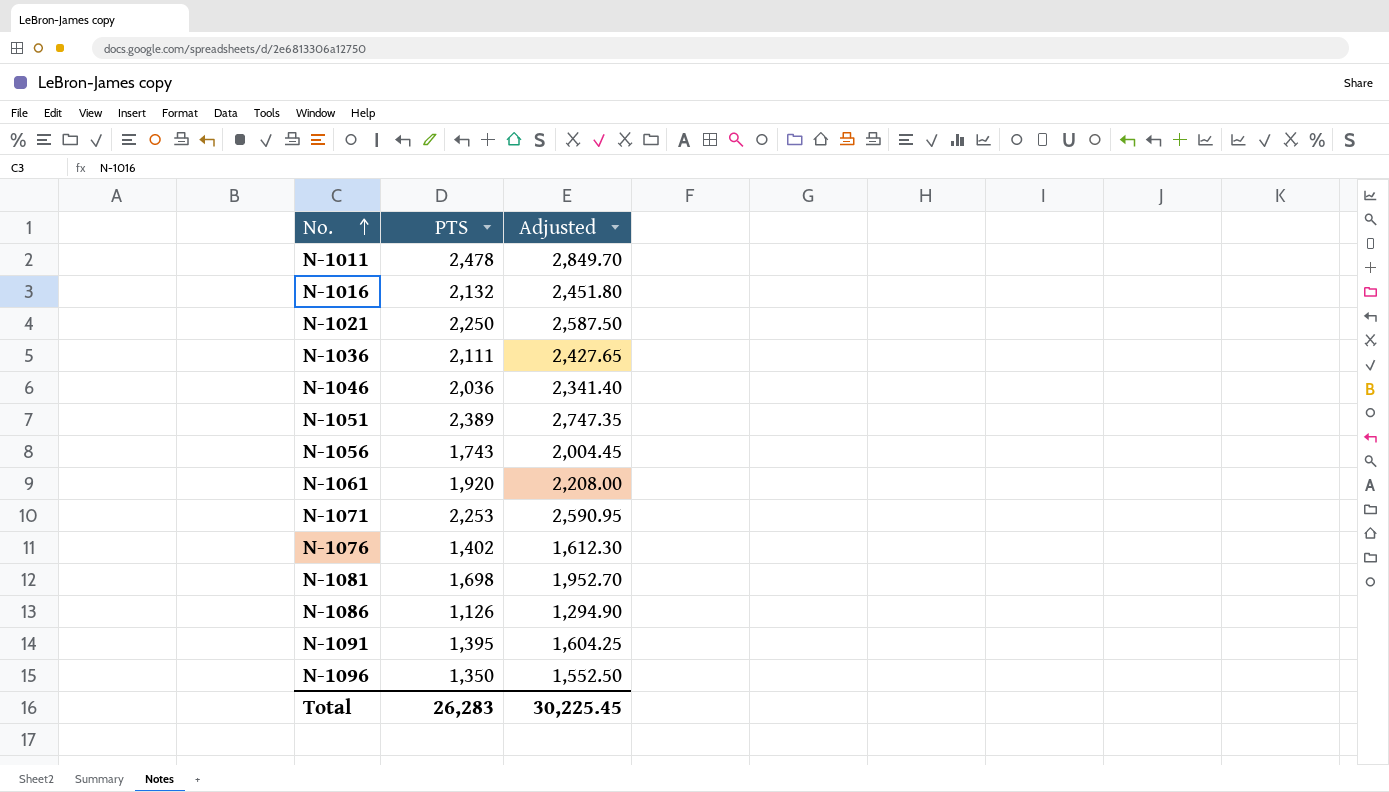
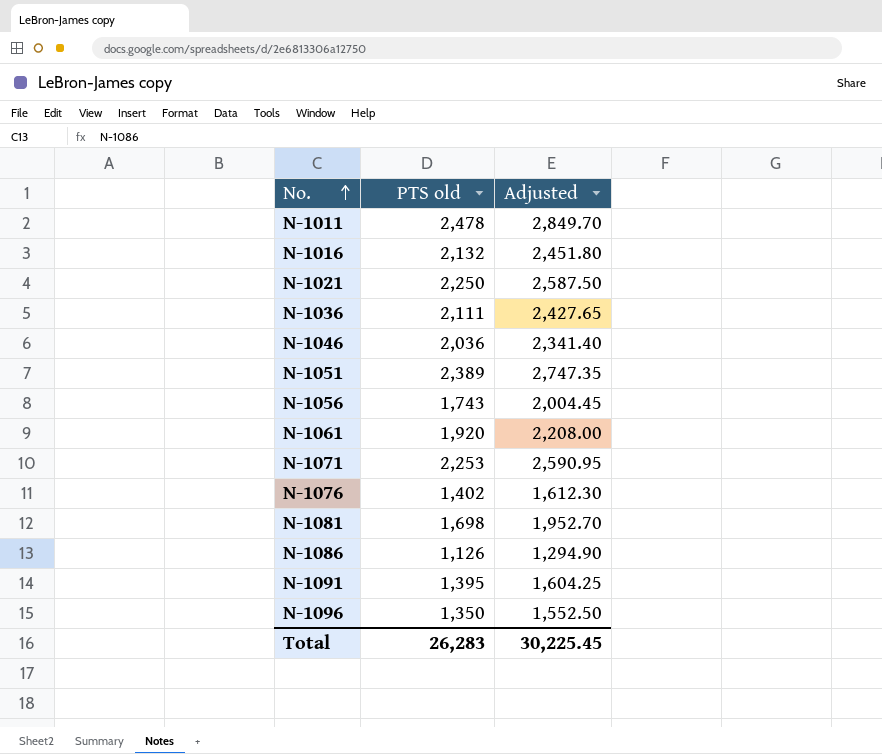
column name: PTS -> PTS old

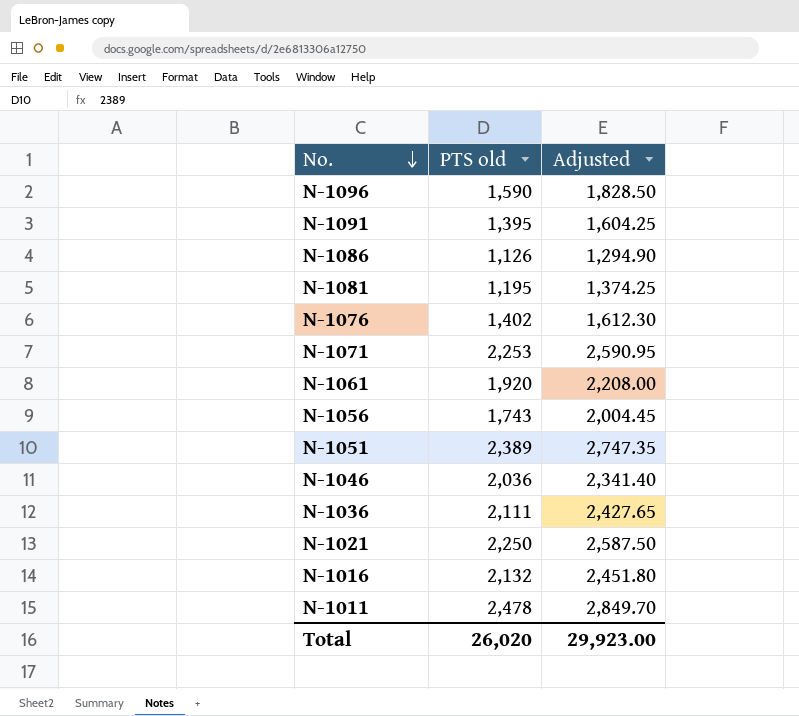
row order: No. ascending -> No. descending
N-1096 | PTS old: 1,350 -> 1,590
N-1096 | Adjusted: 1,552.50 -> 1,828.50
N-1081 | PTS old: 1,698 -> 1,195
N-1081 | Adjusted: 1,952.70 -> 1,374.25
Total | PTS old: 26,283 -> 26,020
Total | Adjusted: 30,225.45 -> 29,923.00

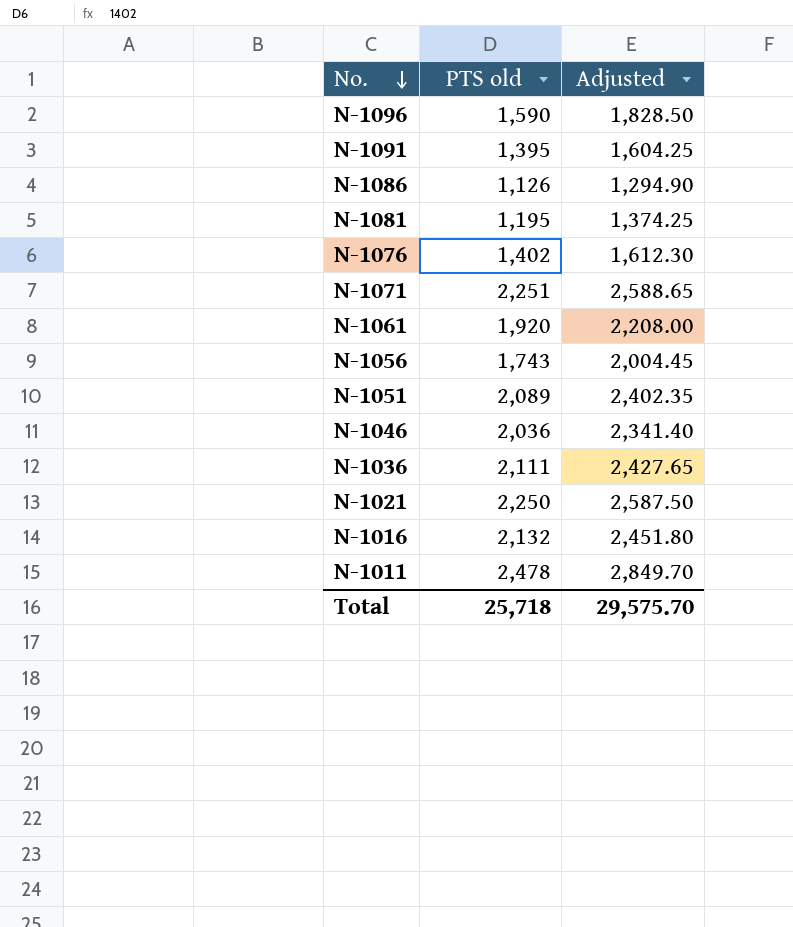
N-1071 | PTS old: 2,253 -> 2,251
N-1071 | Adjusted: 2,590.95 -> 2,588.65
N-1051 | PTS old: 2,389 -> 2,089
N-1051 | Adjusted: 2,747.35 -> 2,402.35
Total | PTS old: 26,020 -> 25,718
Total | Adjusted: 29,923.00 -> 29,575.70

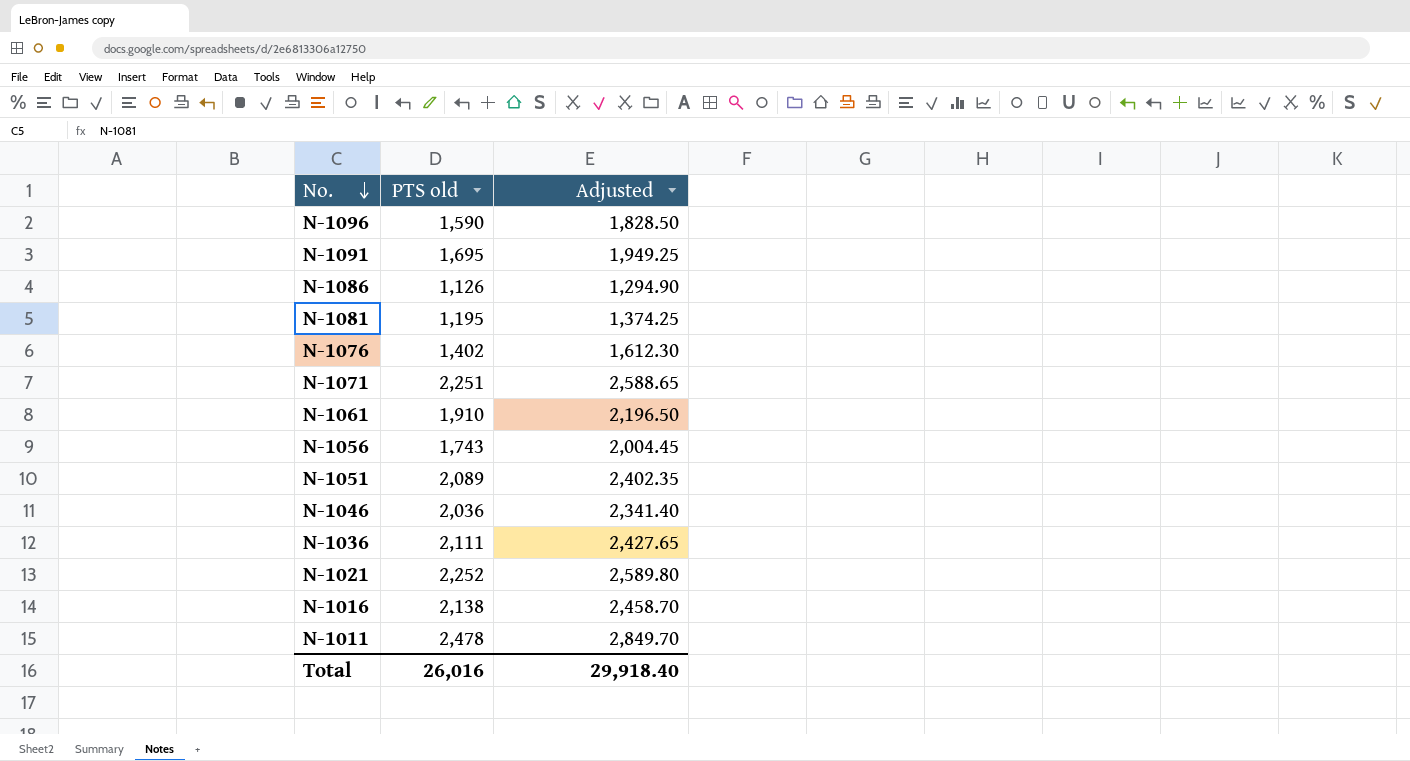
N-1091 | PTS old: 1,395 -> 1,695
N-1091 | Adjusted: 1,604.25 -> 1,949.25
N-1061 | PTS old: 1,920 -> 1,910
N-1061 | Adjusted: 2,208.00 -> 2,196.50
N-1021 | PTS old: 2,250 -> 2,252
N-1021 | Adjusted: 2,587.50 -> 2,589.80
N-1016 | PTS old: 2,132 -> 2,138
N-1016 | Adjusted: 2,451.80 -> 2,458.70
Total | PTS old: 25,718 -> 26,016
Total | Adjusted: 29,575.70 -> 29,918.40

